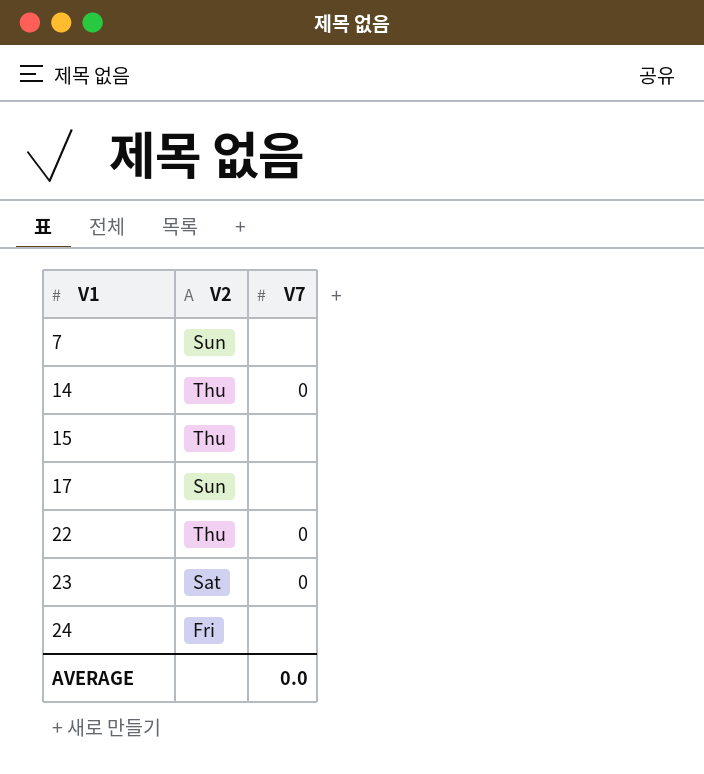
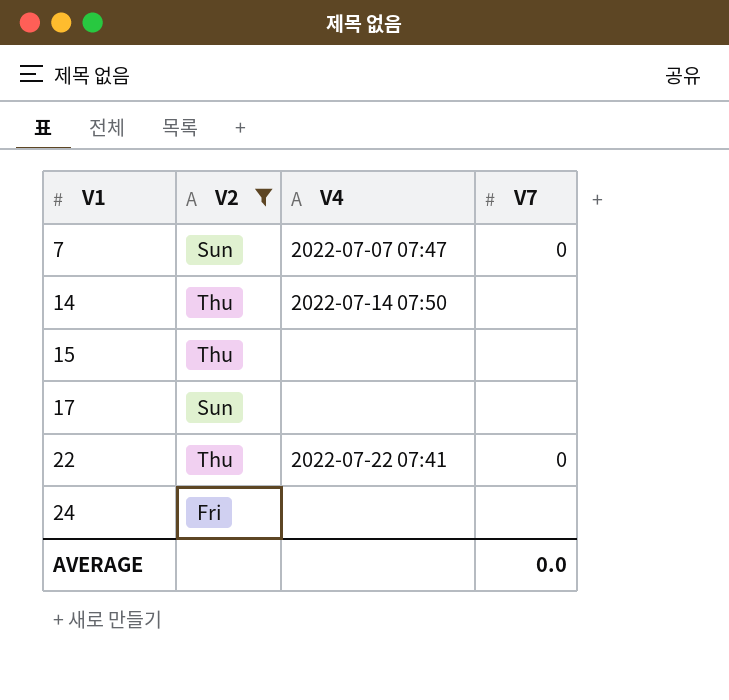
filter: none -> V2 != Sat
column V4 | position: none -> 3
7 | V7: none -> 0
14 | V7: 0 -> none

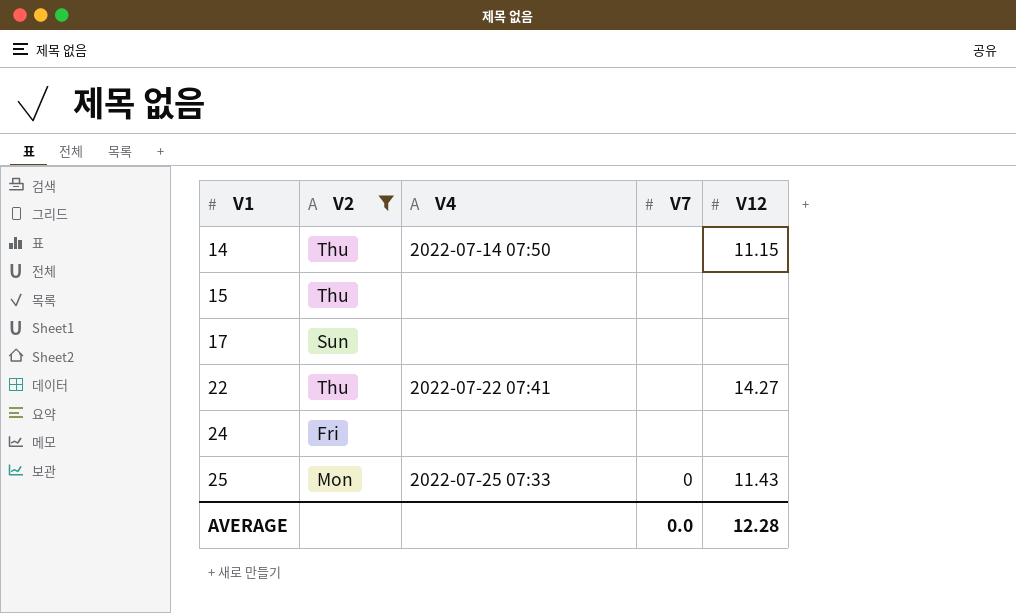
column V12 | position: none -> 5
row 7: Sun | 2022-07-07 07:47 | 0 -> none
22 | V7: 0 -> none
row 25: none -> Mon | 2022-07-25 07:33 | 0 | 11.43

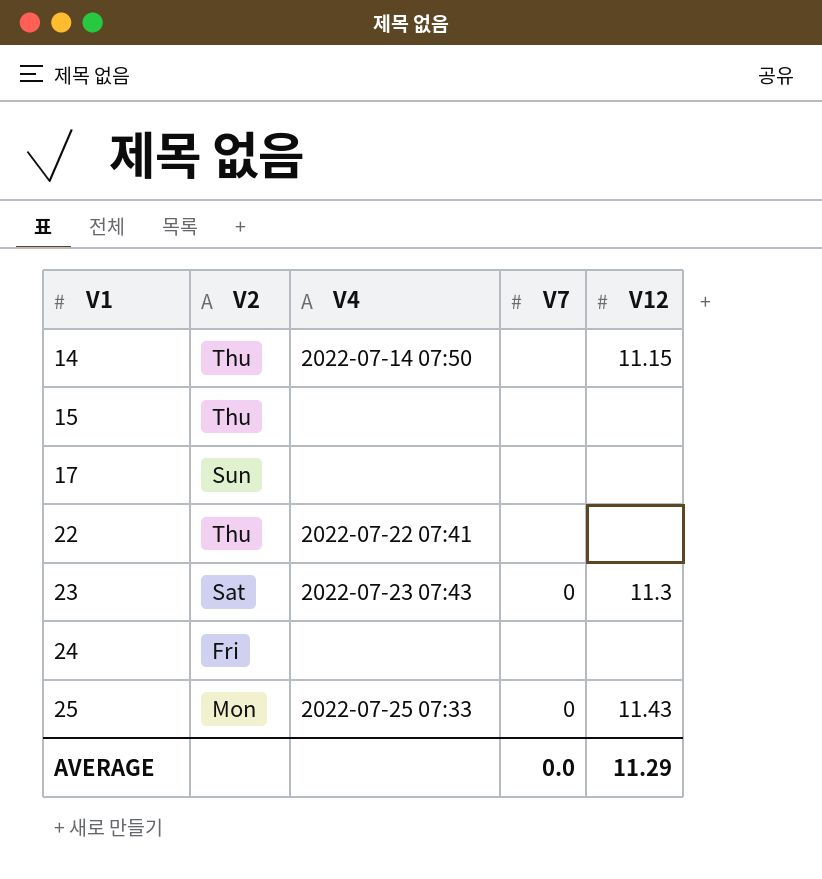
filter: V2 != Sat -> none
22 | V12: 14.27 -> none
AVERAGE | V12: 12.28 -> 11.29

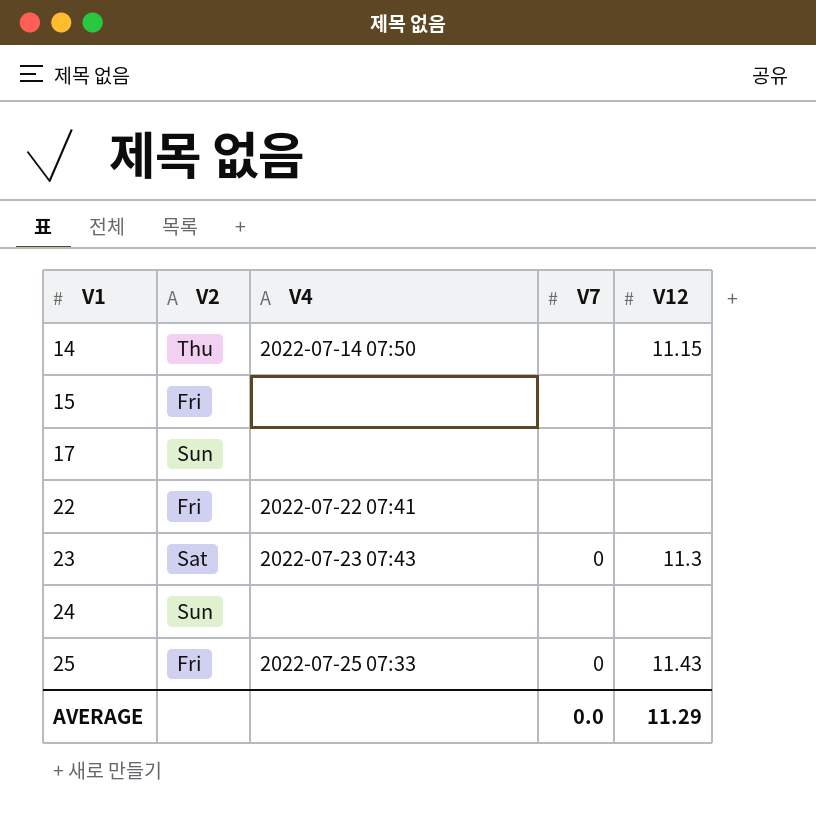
15 | V2: Thu -> Fri
22 | V2: Thu -> Fri
24 | V2: Fri -> Sun
25 | V2: Mon -> Fri

